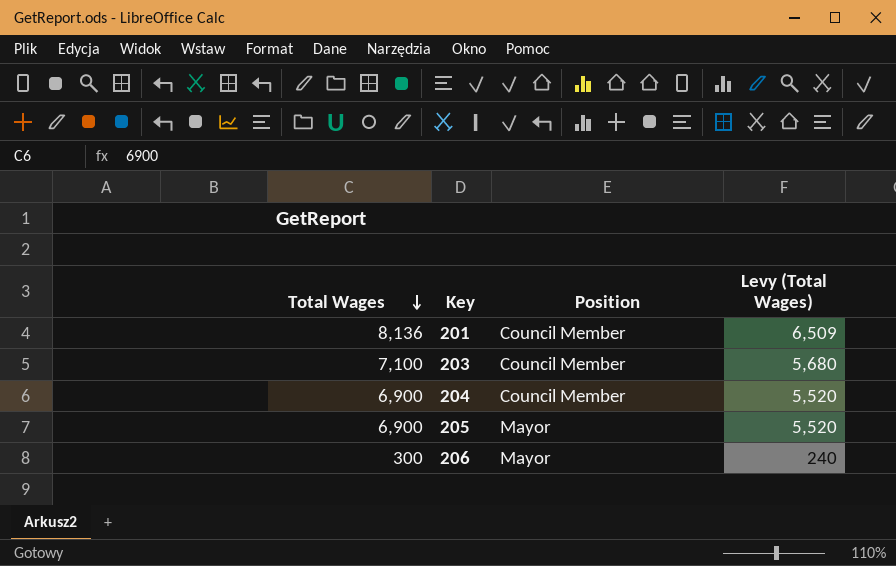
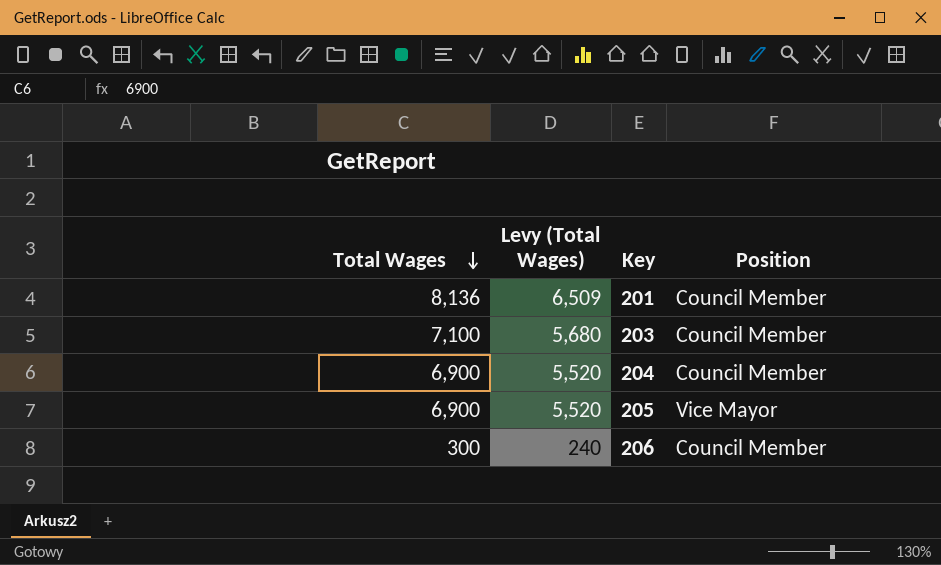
column Levy (Total Wages) | position: 4 -> 2
205 | Position: Mayor -> Vice Mayor
206 | Position: Mayor -> Council Member

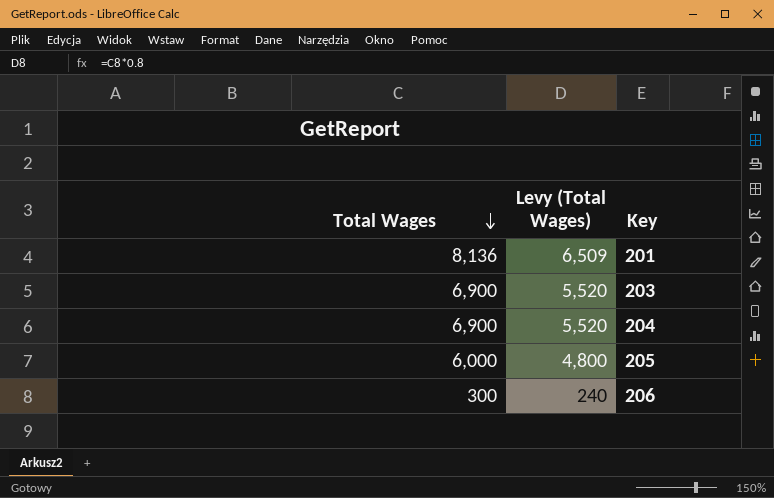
column Position | position: 4 -> none
203 | Total Wages: 7,100 -> 6,900
203 | Levy (Total Wages): 5,680 -> 5,520
205 | Total Wages: 6,900 -> 6,000
205 | Levy (Total Wages): 5,520 -> 4,800

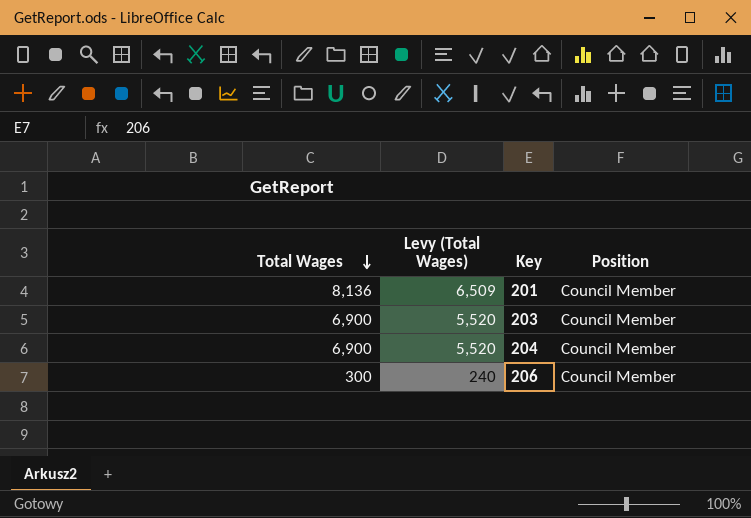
column Position | position: none -> 4
row 205: 6,000 | 4,800 -> none

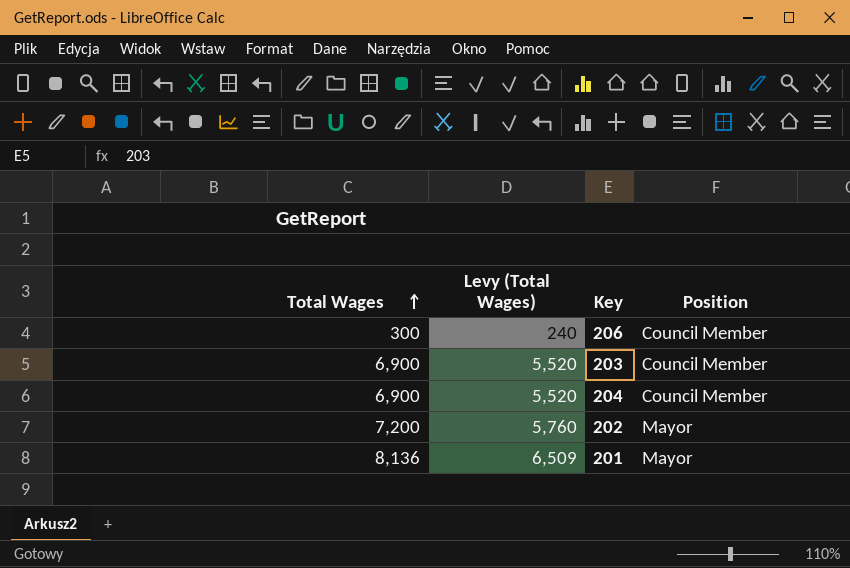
row order: Total Wages descending -> Total Wages ascending
row 202: none -> 7,200 | 5,760 | Mayor
201 | Position: Council Member -> Mayor

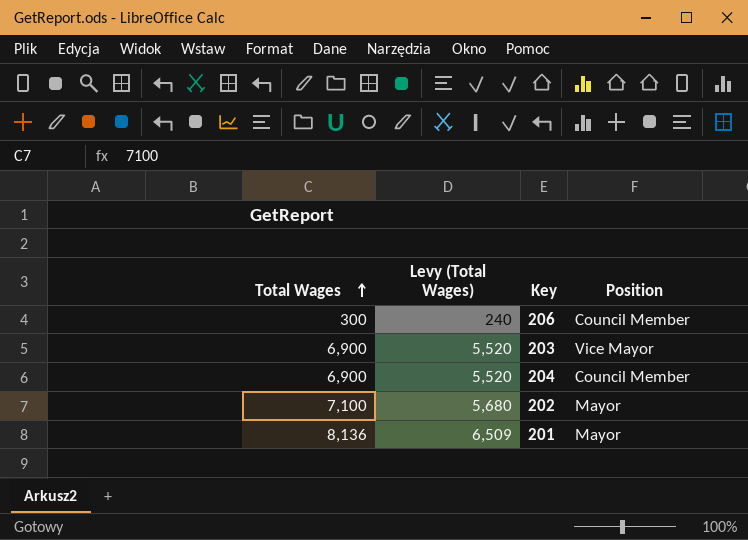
203 | Position: Council Member -> Vice Mayor
202 | Total Wages: 7,200 -> 7,100
202 | Levy (Total Wages): 5,760 -> 5,680

